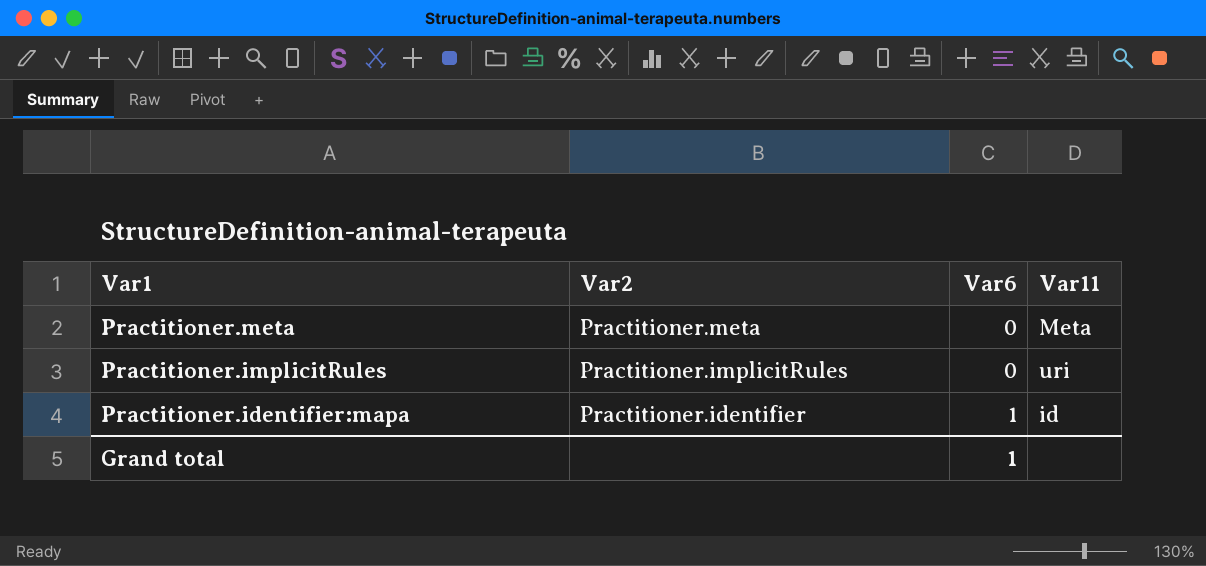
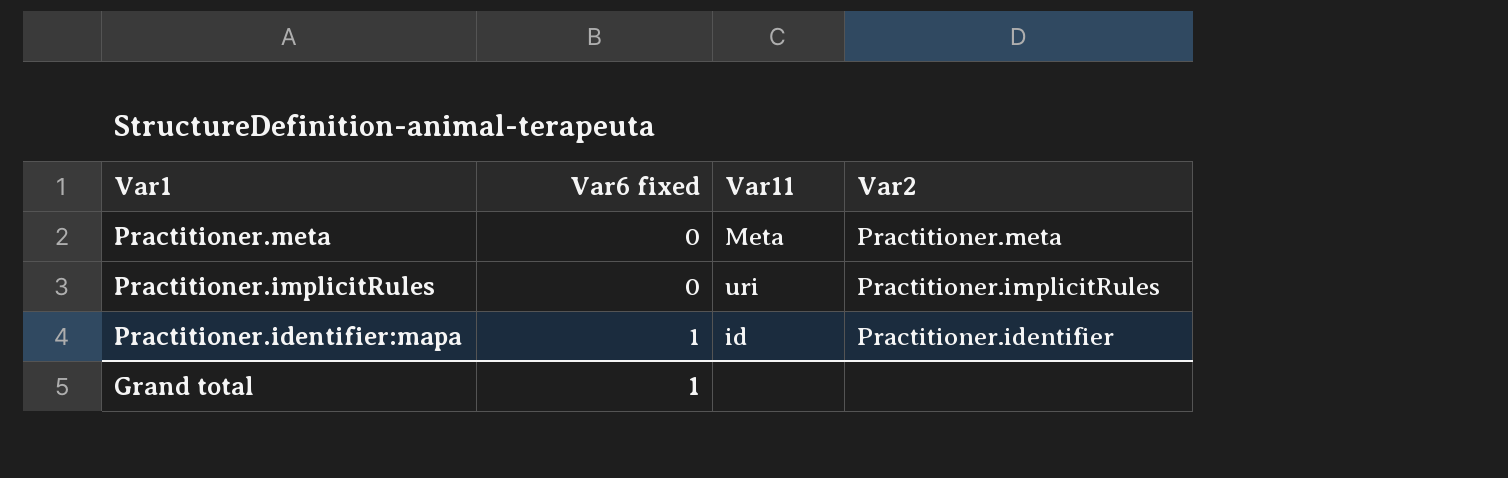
column name: Var6 -> Var6 fixed
column Var2 | position: 2 -> 4

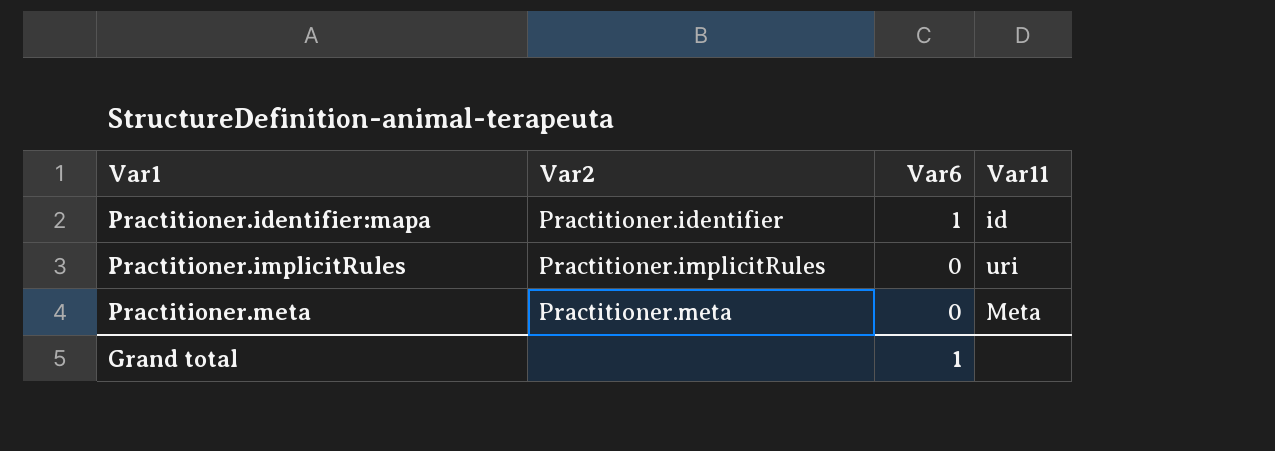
row order: Var1 descending -> Var1 ascending
column Var2 | position: 4 -> 2
column name: Var6 fixed -> Var6

